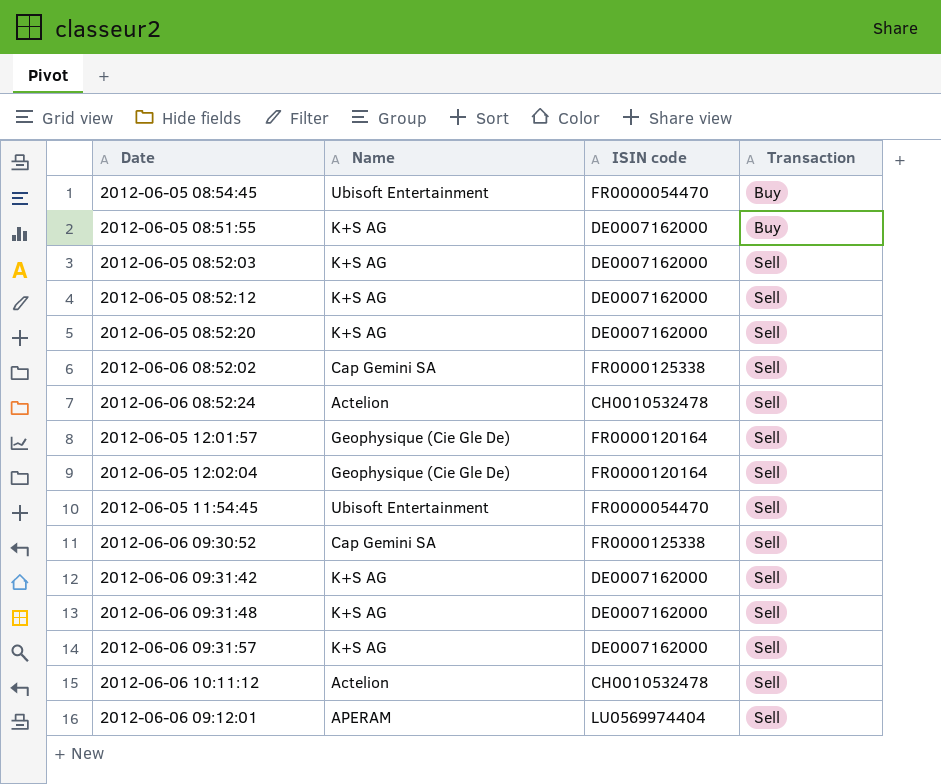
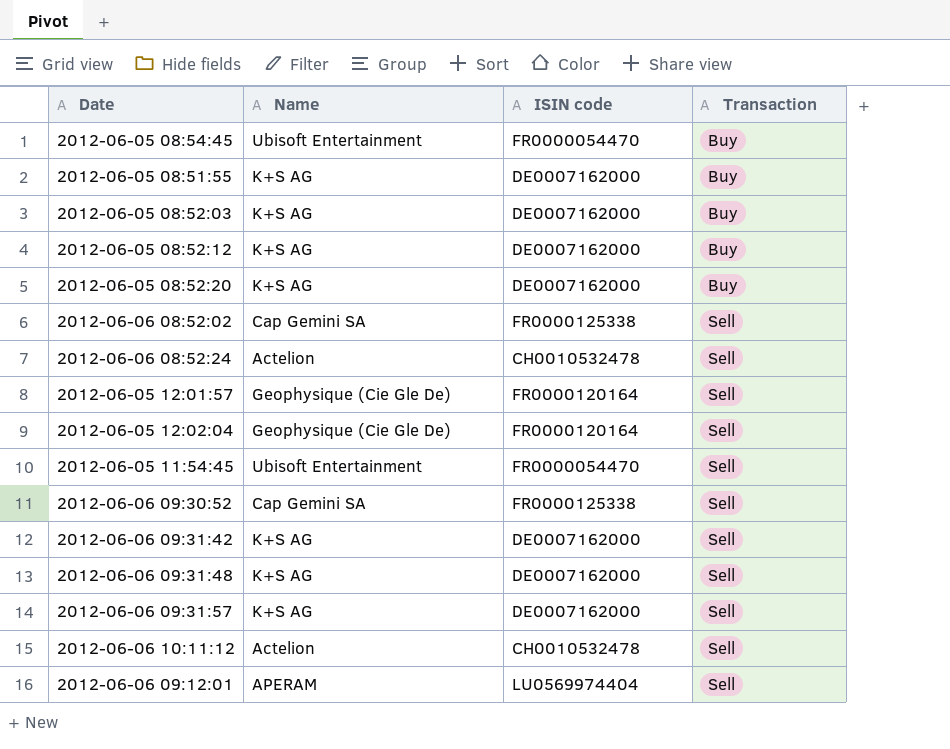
2012-06-05 08:52:03 | Transaction: Sell -> Buy
2012-06-05 08:52:12 | Transaction: Sell -> Buy
2012-06-05 08:52:20 | Transaction: Sell -> Buy

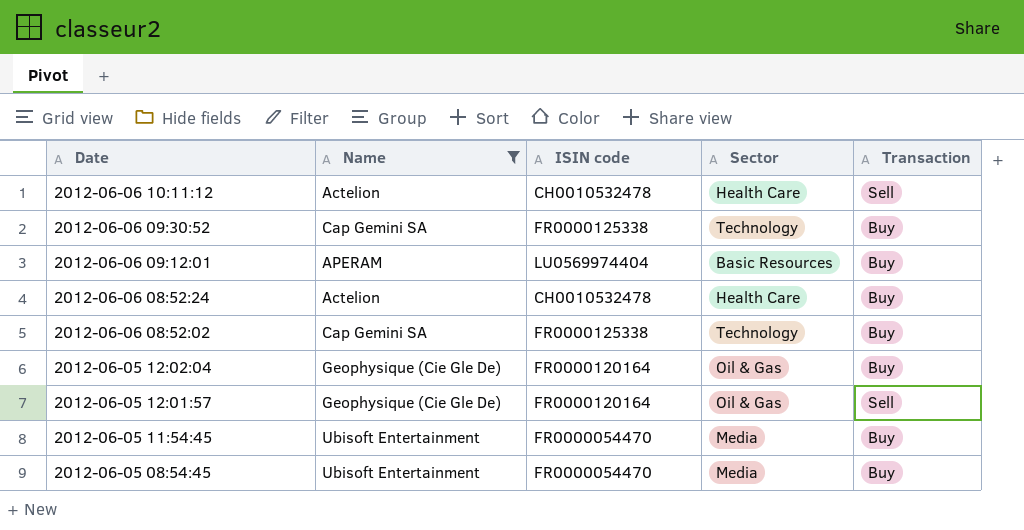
filter: none -> Name != K+S AG
row order: Transaction ascending -> Date descending
column Sector | position: none -> 4
2012-06-06 09:30:52 | Transaction: Sell -> Buy
2012-06-06 09:12:01 | Transaction: Sell -> Buy
2012-06-06 08:52:24 | Transaction: Sell -> Buy
2012-06-06 08:52:02 | Transaction: Sell -> Buy
2012-06-05 12:02:04 | Transaction: Sell -> Buy
2012-06-05 11:54:45 | Transaction: Sell -> Buy

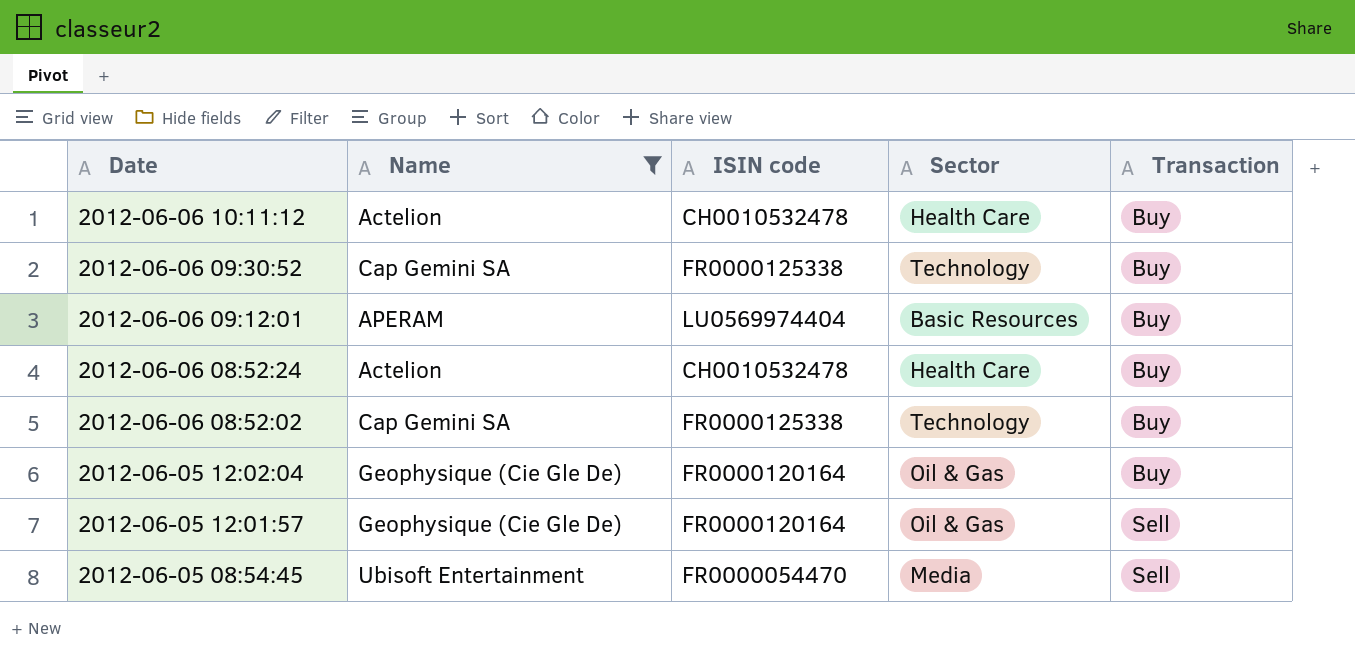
row 2012-06-05 11:54:45: Ubisoft Entertainment | FR0000054470 | Media | Buy -> none
2012-06-06 10:11:12 | Transaction: Sell -> Buy
2012-06-05 08:54:45 | Transaction: Buy -> Sell

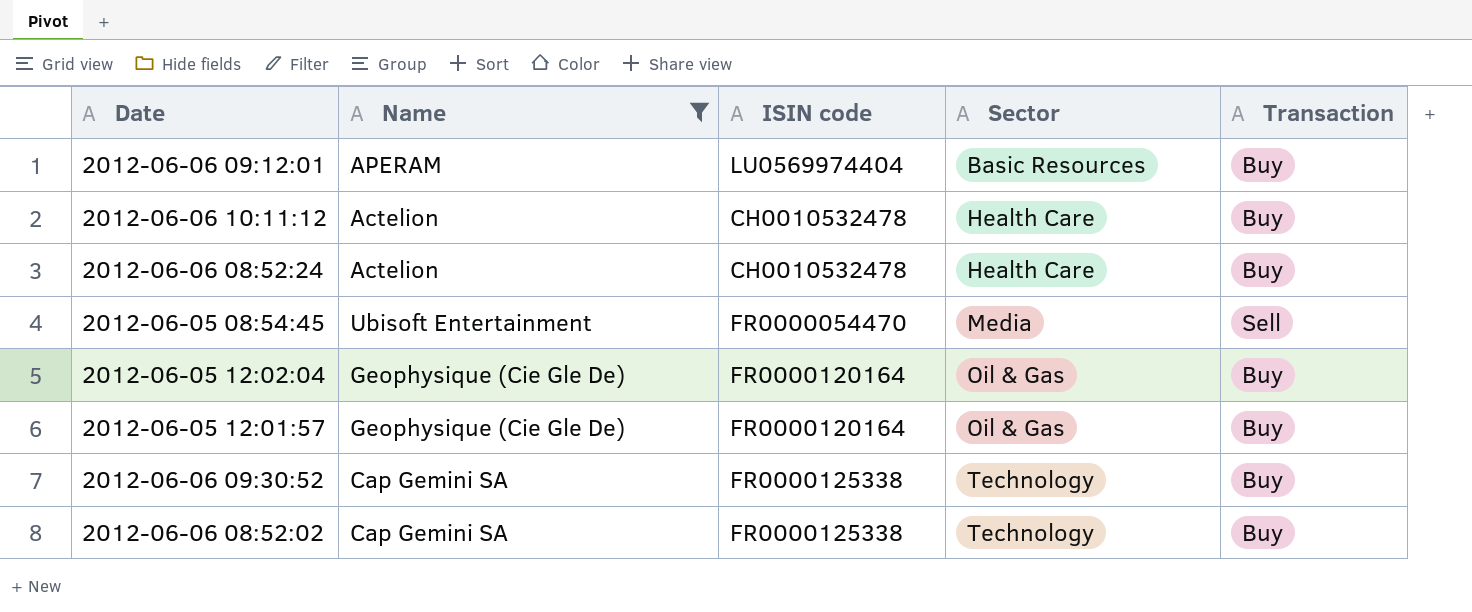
row order: Date descending -> Sector ascending
2012-06-05 12:01:57 | Transaction: Sell -> Buy

